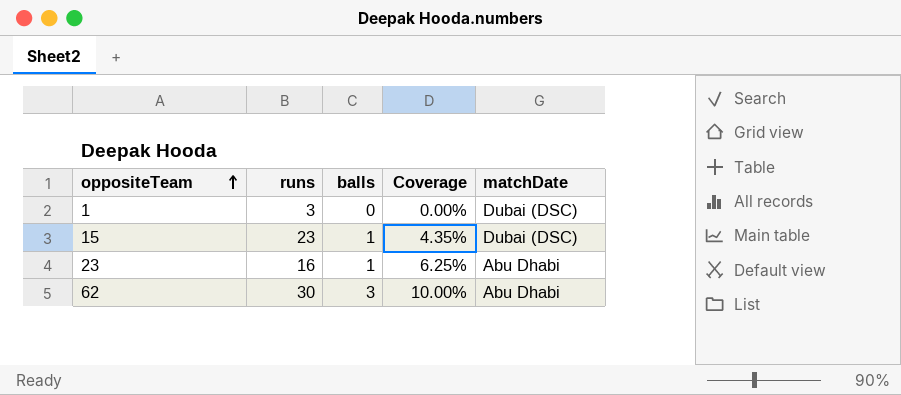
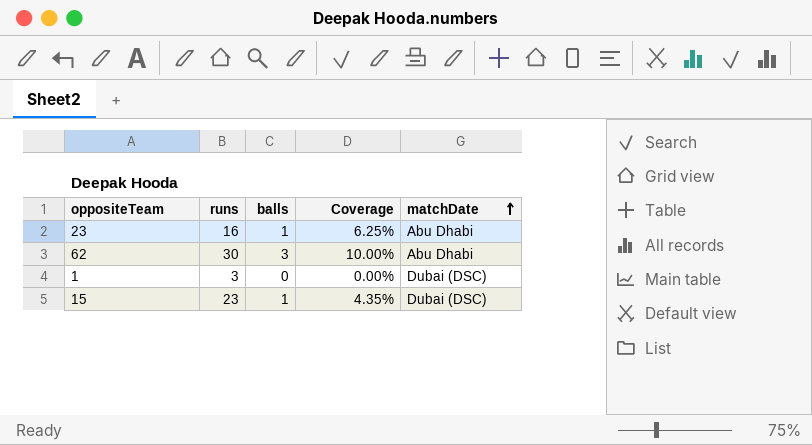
row order: oppositeTeam ascending -> matchDate ascending

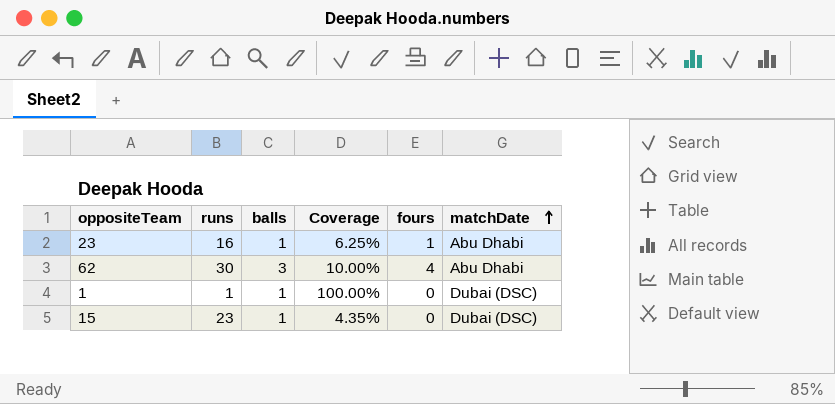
column fours | position: none -> 5
1 | runs: 3 -> 1
1 | balls: 0 -> 1
1 | Coverage: 0.00% -> 100.00%

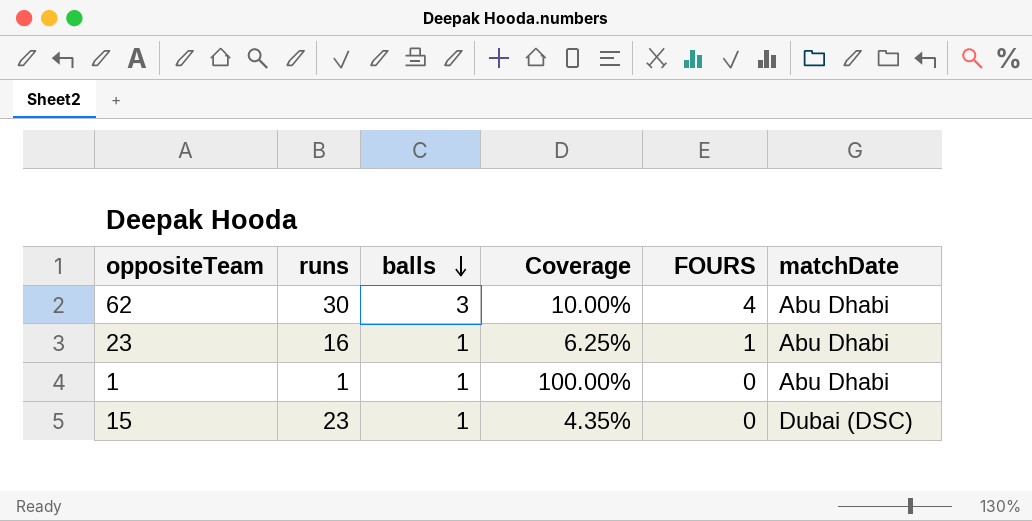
row order: matchDate ascending -> balls descending
column name: fours -> FOURS
1 | matchDate: Dubai (DSC) -> Abu Dhabi

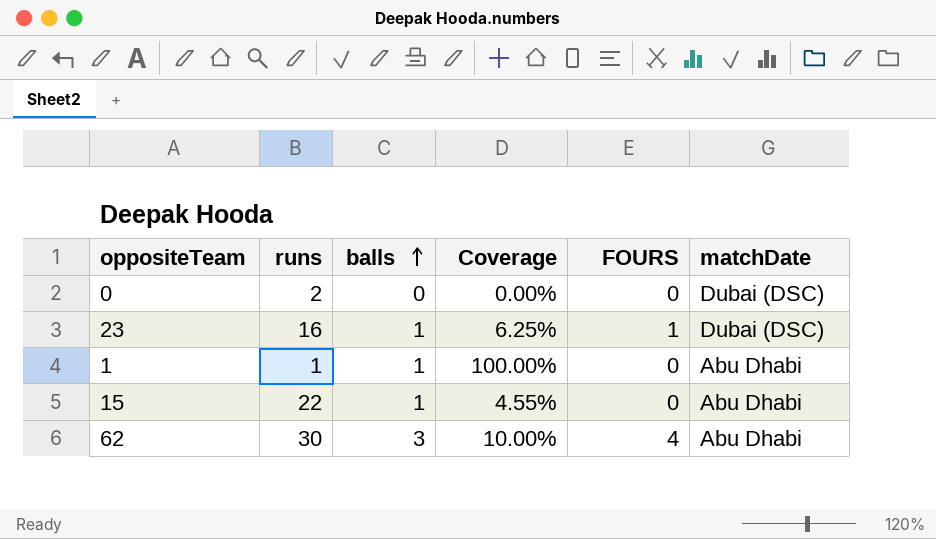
row order: balls descending -> balls ascending
row 0: none -> 2 | 0 | 0.00% | 0 | Dubai (DSC)
23 | matchDate: Abu Dhabi -> Dubai (DSC)
15 | runs: 23 -> 22
15 | Coverage: 4.35% -> 4.55%
15 | matchDate: Dubai (DSC) -> Abu Dhabi

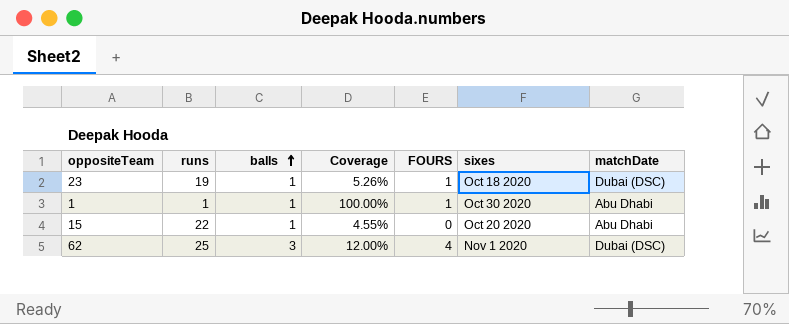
column sixes | position: none -> 6
row 0: 2 | 0 | 0.00% | 0 | Dubai (DSC) -> none
23 | runs: 16 -> 19
23 | Coverage: 6.25% -> 5.26%
1 | FOURS: 0 -> 1
62 | runs: 30 -> 25
62 | Coverage: 10.00% -> 12.00%
62 | matchDate: Abu Dhabi -> Dubai (DSC)

